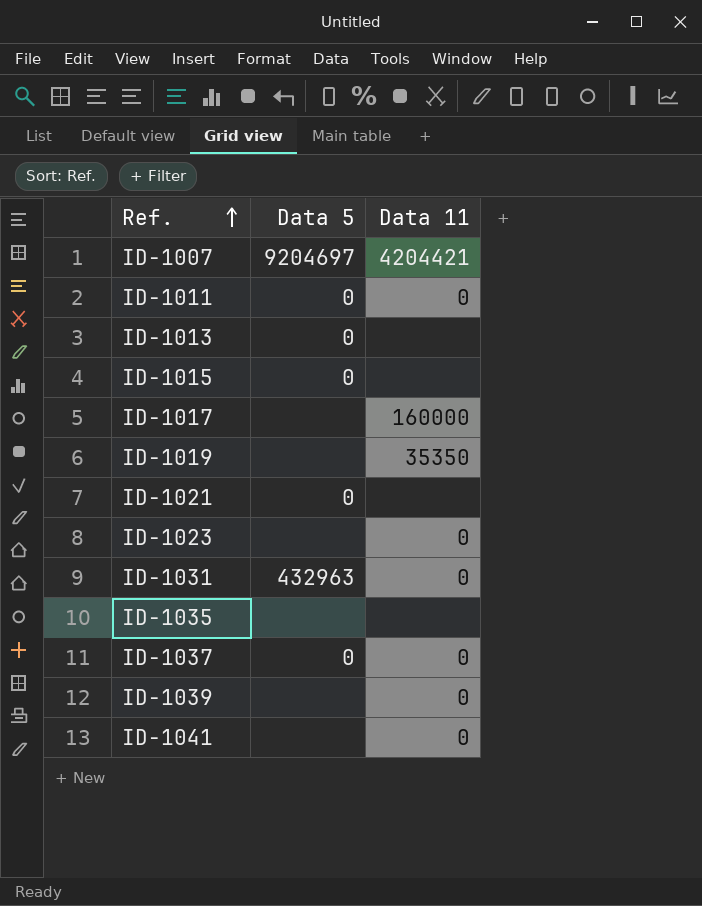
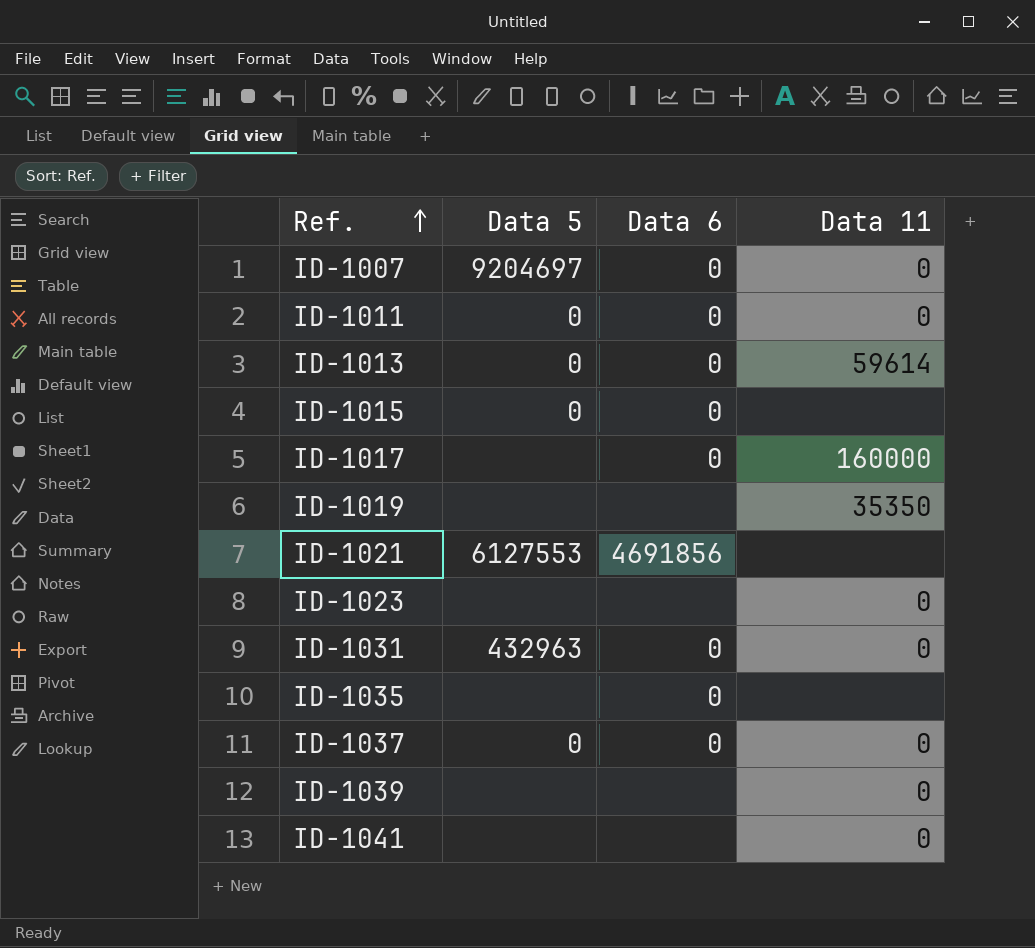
column Data 6 | position: none -> 3
ID-1007 | Data 11: 4204421 -> 0
ID-1013 | Data 11: none -> 59614
ID-1021 | Data 5: 0 -> 6127553

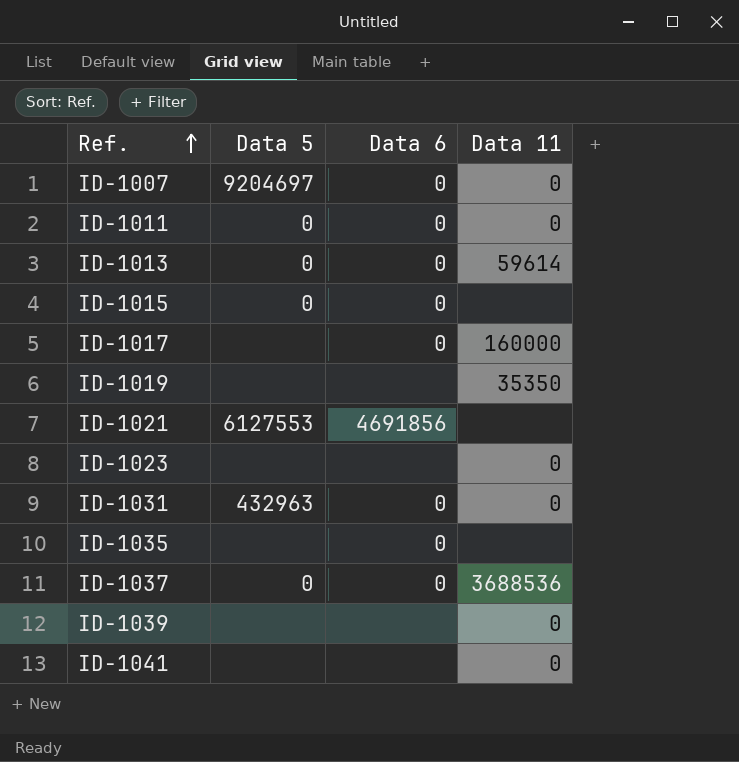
ID-1037 | Data 11: 0 -> 3688536

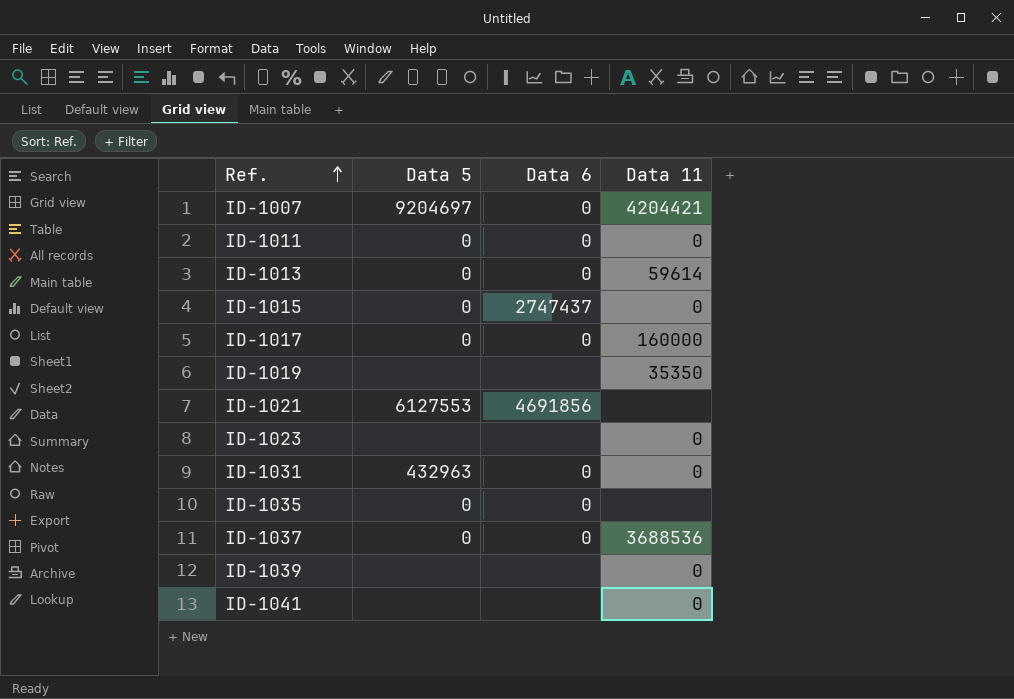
ID-1007 | Data 11: 0 -> 4204421
ID-1015 | Data 6: 0 -> 2747437
ID-1015 | Data 11: none -> 0
ID-1017 | Data 5: none -> 0
ID-1035 | Data 5: none -> 0

